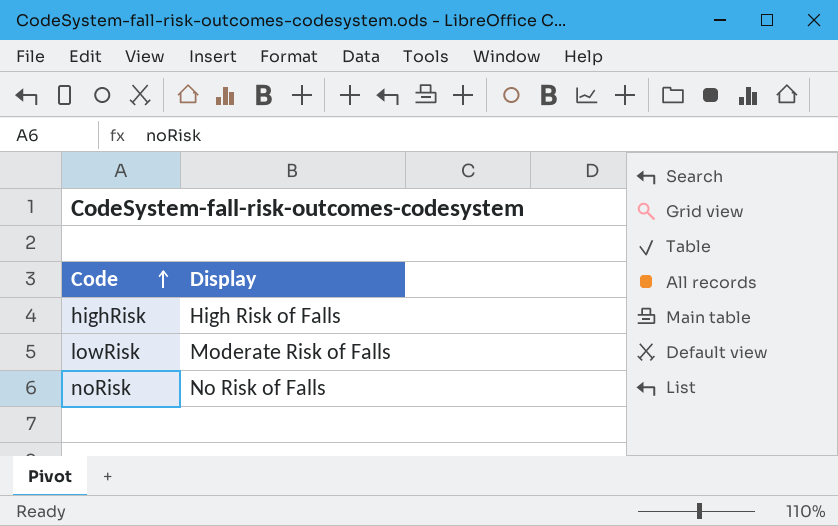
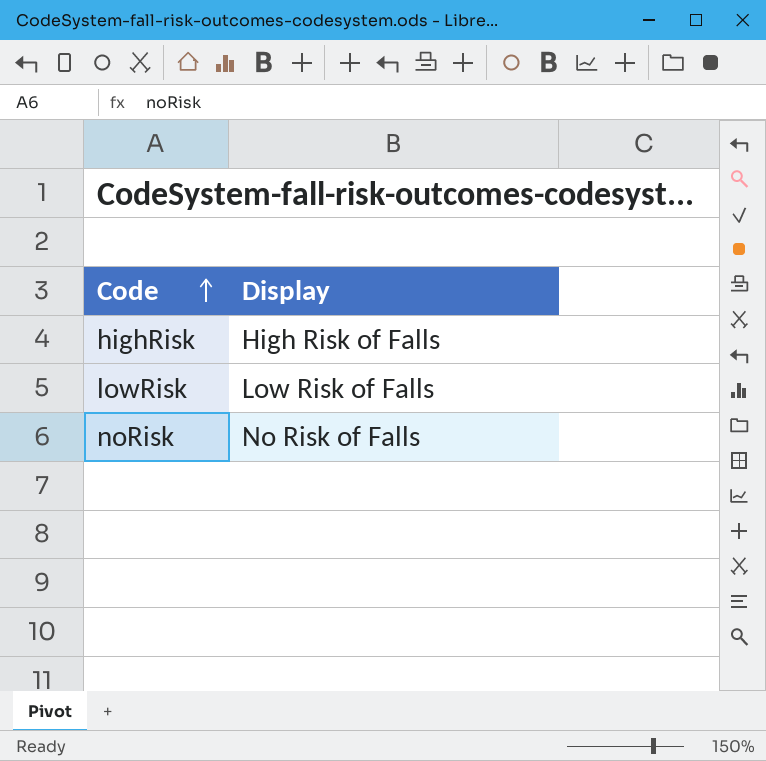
lowRisk | Display: Moderate Risk of Falls -> Low Risk of Falls

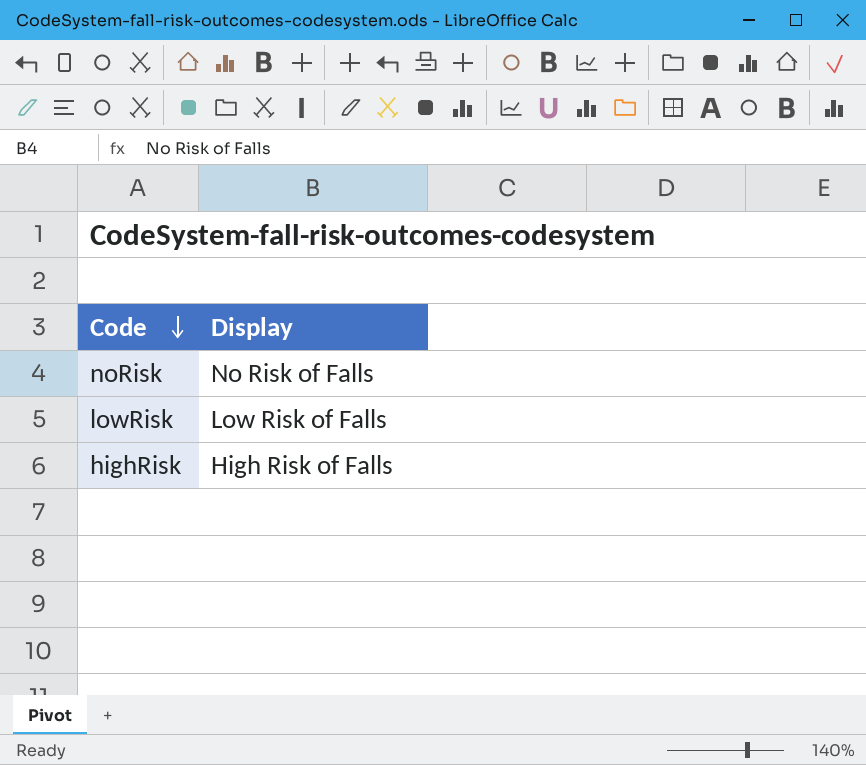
row order: Code ascending -> Code descending

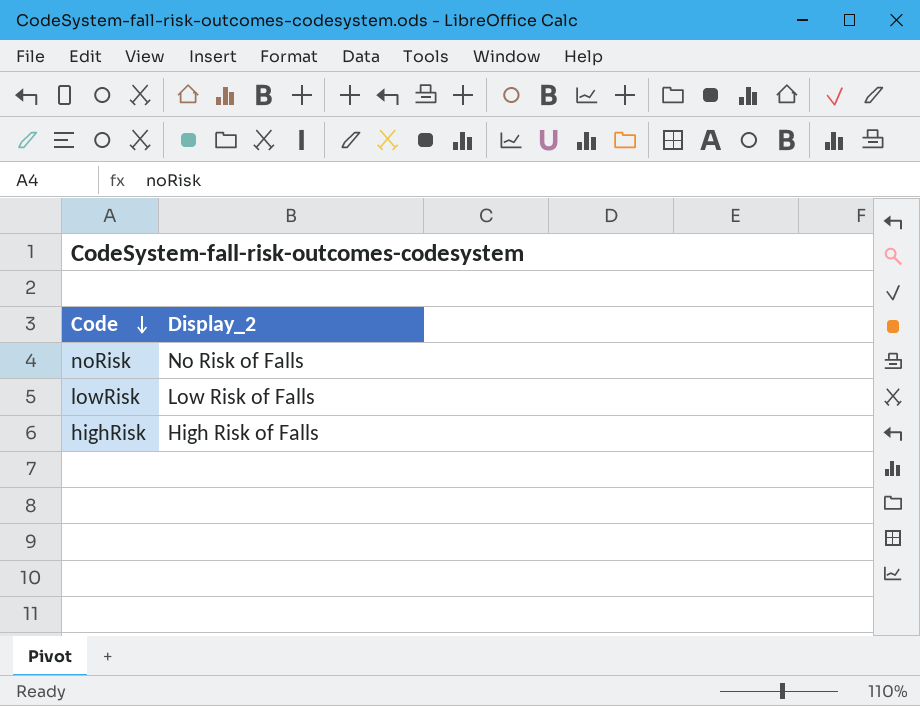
column name: Display -> Display_2

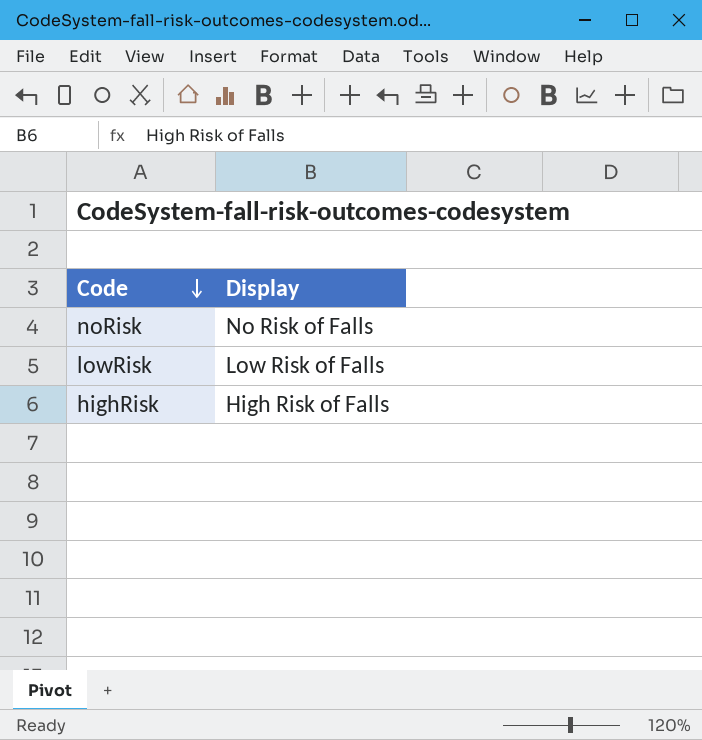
column name: Display_2 -> Display

